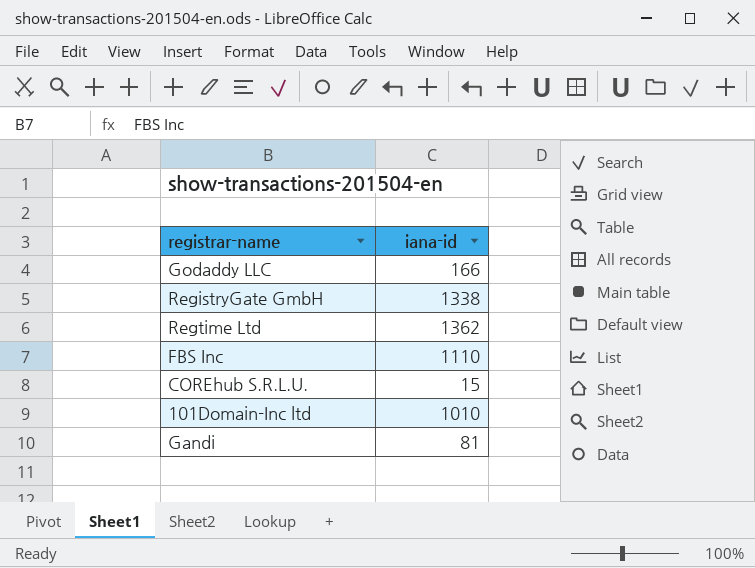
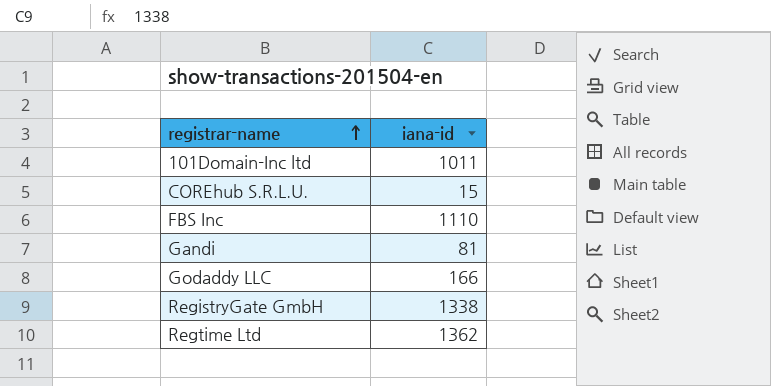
row order: none -> registrar-name ascending
101Domain-Inc ltd | iana-id: 1010 -> 1011

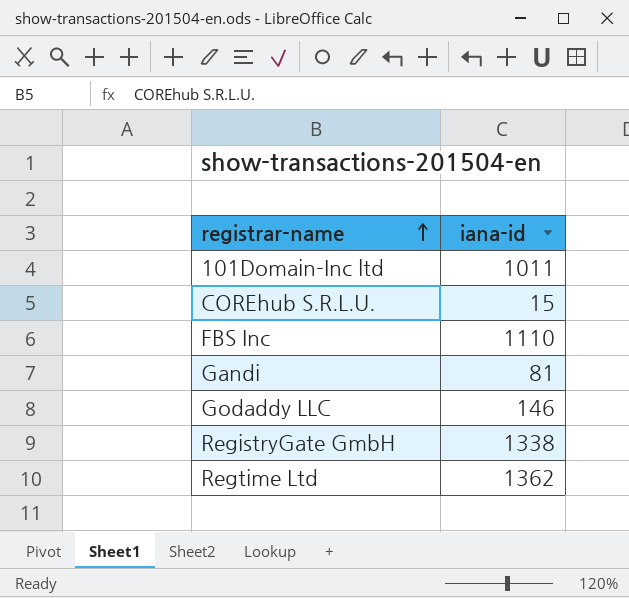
Godaddy LLC | iana-id: 166 -> 146

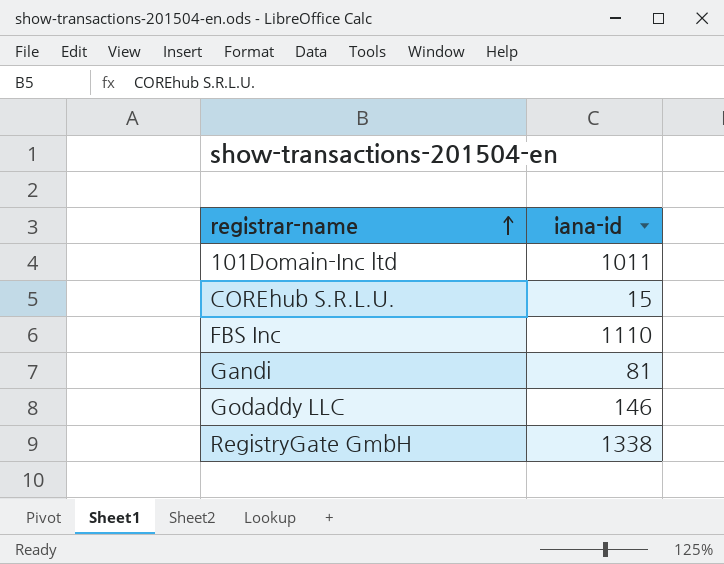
row Regtime Ltd: 1362 -> none

